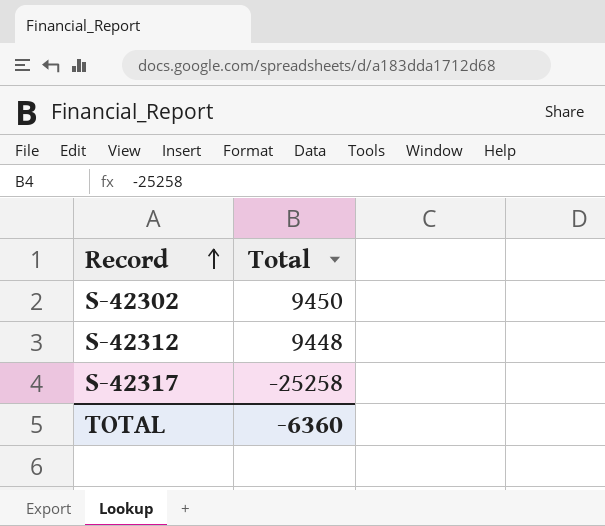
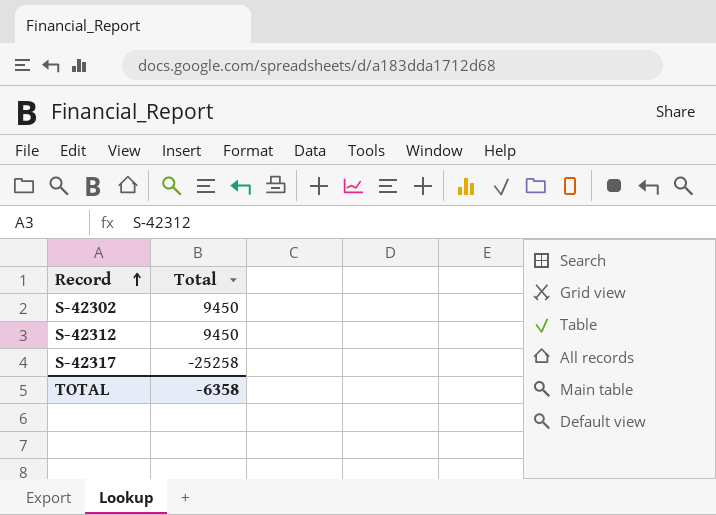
S-42312 | Total: 9448 -> 9450
TOTAL | Total: -6360 -> -6358

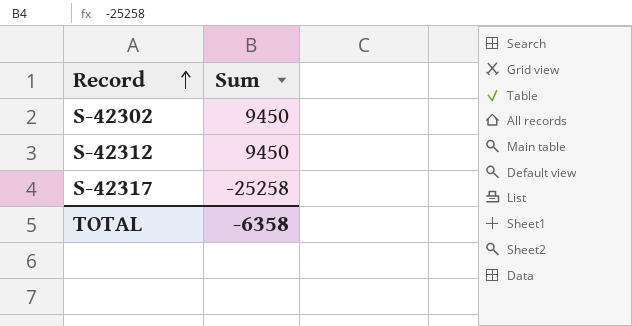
column name: Total -> Sum

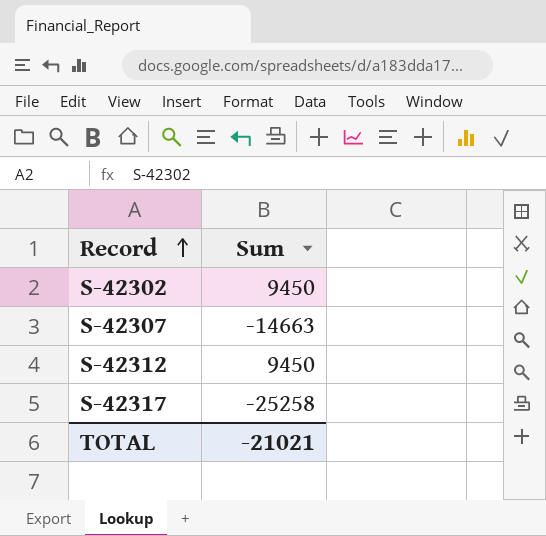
row S-42307: none -> -14663
TOTAL | Sum: -6358 -> -21021

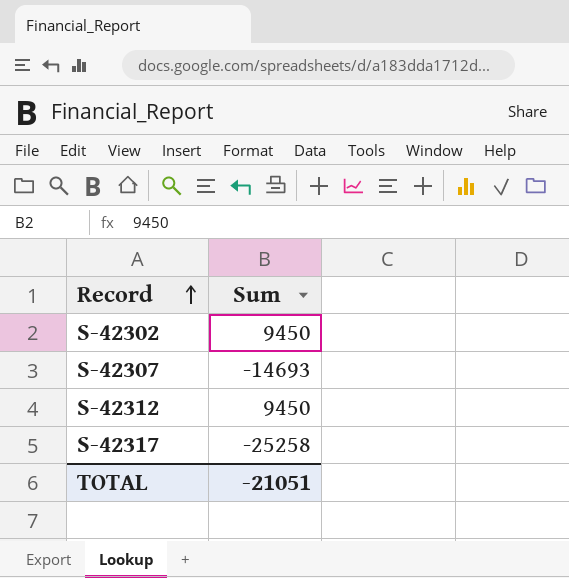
S-42307 | Sum: -14663 -> -14693
TOTAL | Sum: -21021 -> -21051

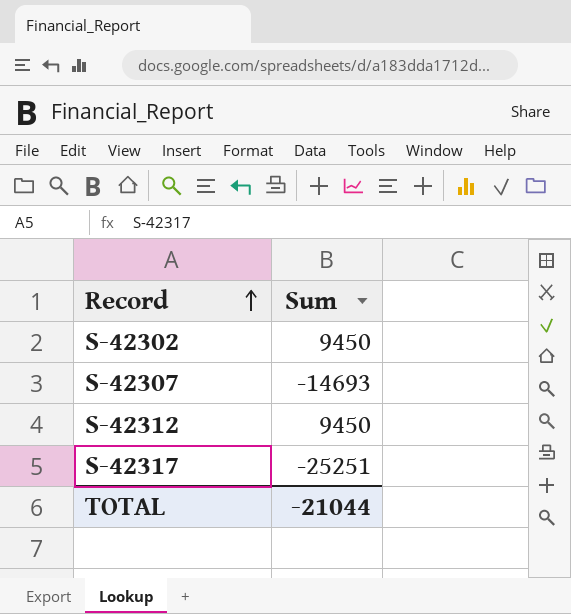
S-42317 | Sum: -25258 -> -25251
TOTAL | Sum: -21051 -> -21044

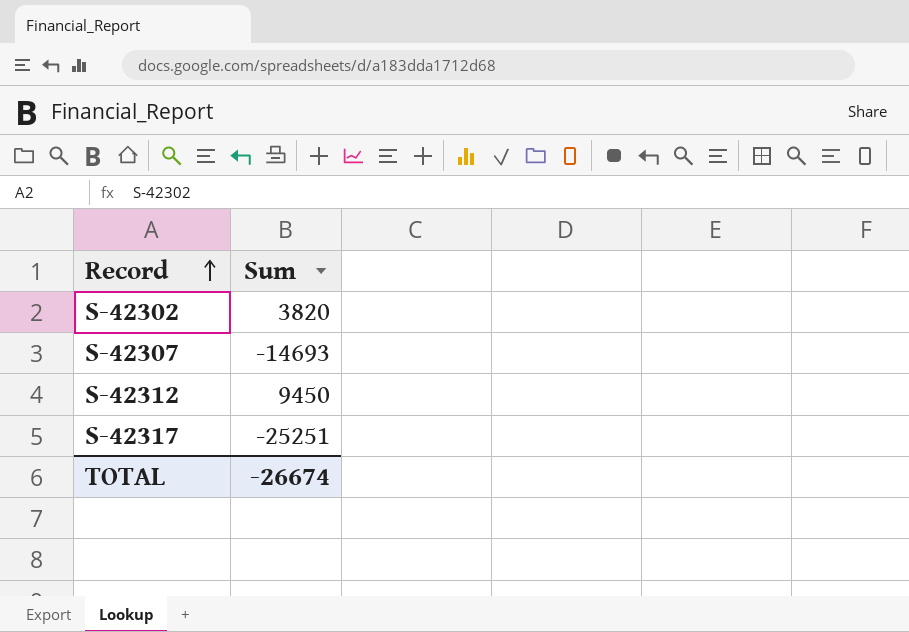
S-42302 | Sum: 9450 -> 3820
TOTAL | Sum: -21044 -> -26674

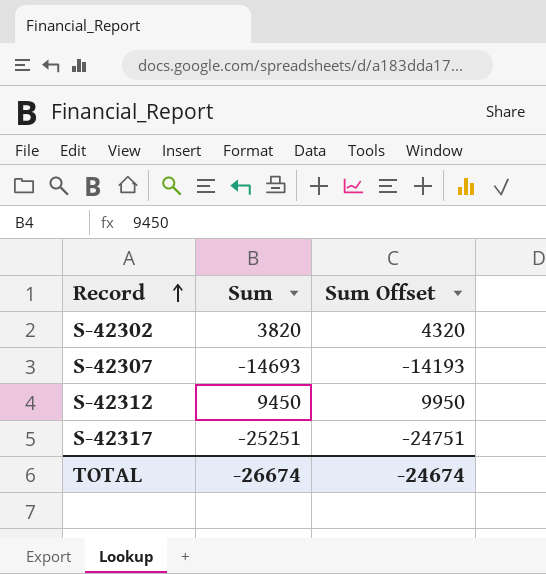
column Sum Offset | formula: none -> [Sum] + 500

